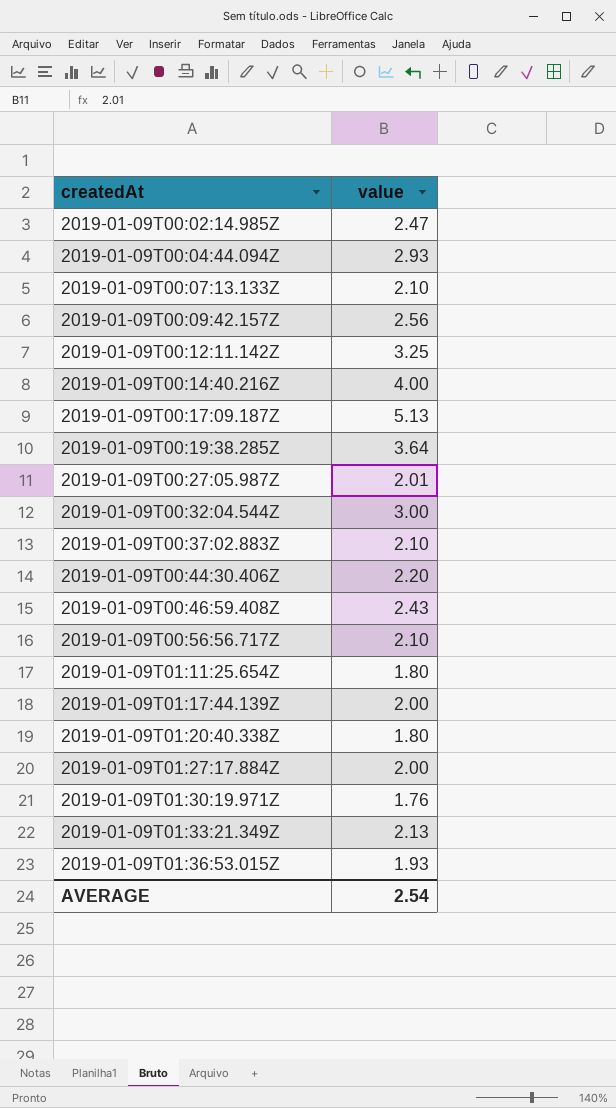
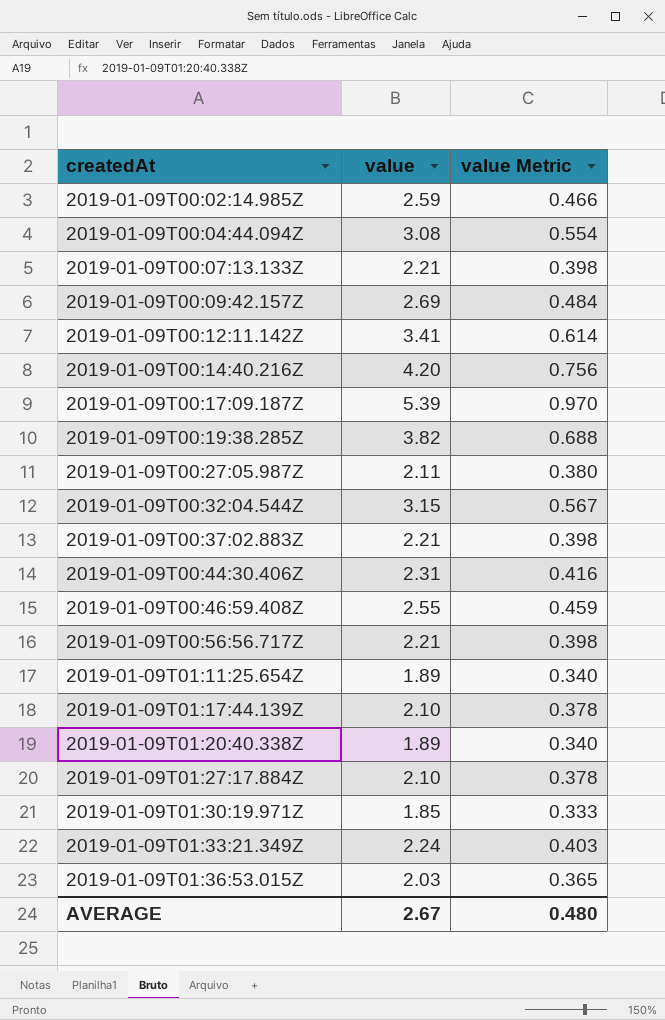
column value Metric | formula: none -> [value] * 0.18
2019-01-09T00:02:14.985Z | value: 2.47 -> 2.59
2019-01-09T00:04:44.094Z | value: 2.93 -> 3.08
2019-01-09T00:07:13.133Z | value: 2.10 -> 2.21
2019-01-09T00:09:42.157Z | value: 2.56 -> 2.69
2019-01-09T00:12:11.142Z | value: 3.25 -> 3.41
2019-01-09T00:14:40.216Z | value: 4.00 -> 4.20
2019-01-09T00:17:09.187Z | value: 5.13 -> 5.39
2019-01-09T00:19:38.285Z | value: 3.64 -> 3.82
2019-01-09T00:27:05.987Z | value: 2.01 -> 2.11
2019-01-09T00:32:04.544Z | value: 3.00 -> 3.15
2019-01-09T00:37:02.883Z | value: 2.10 -> 2.21
2019-01-09T00:44:30.406Z | value: 2.20 -> 2.31
2019-01-09T00:46:59.408Z | value: 2.43 -> 2.55
2019-01-09T00:56:56.717Z | value: 2.10 -> 2.21
2019-01-09T01:11:25.654Z | value: 1.80 -> 1.89
2019-01-09T01:17:44.139Z | value: 2.00 -> 2.10
2019-01-09T01:20:40.338Z | value: 1.80 -> 1.89
2019-01-09T01:27:17.884Z | value: 2.00 -> 2.10
2019-01-09T01:30:19.971Z | value: 1.76 -> 1.85
2019-01-09T01:33:21.349Z | value: 2.13 -> 2.24
2019-01-09T01:36:53.015Z | value: 1.93 -> 2.03
AVERAGE | value: 2.54 -> 2.67

